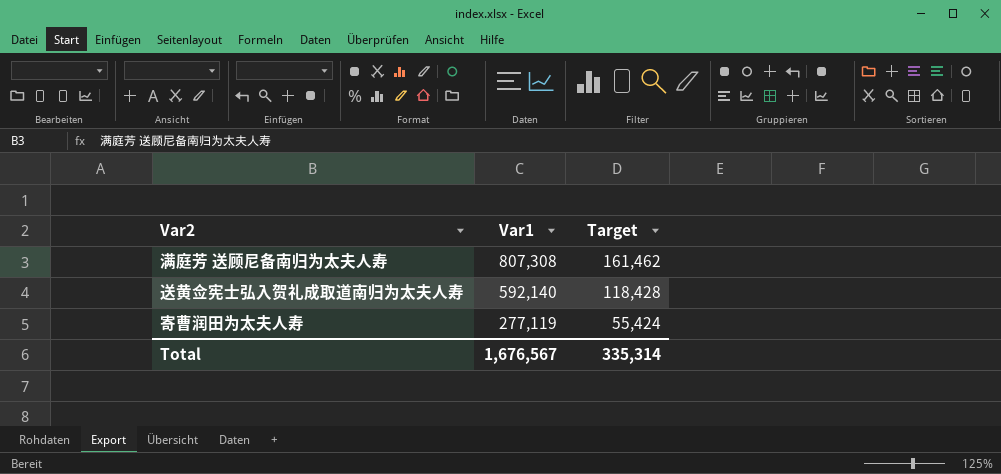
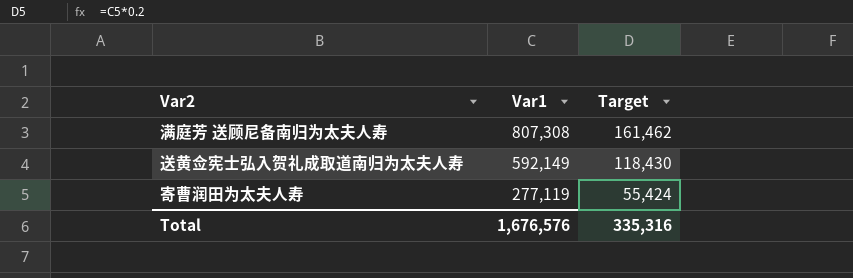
送黄佥宪士弘入贺礼成取道南归为太夫人寿 | Var1: 592,140 -> 592,149
送黄佥宪士弘入贺礼成取道南归为太夫人寿 | Target: 118,428 -> 118,430
Total | Var1: 1,676,567 -> 1,676,576
Total | Target: 335,314 -> 335,316

